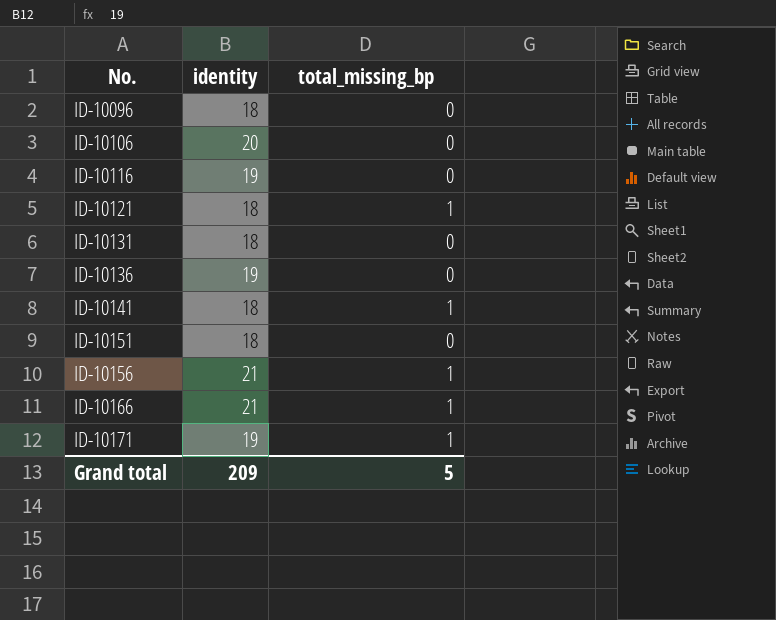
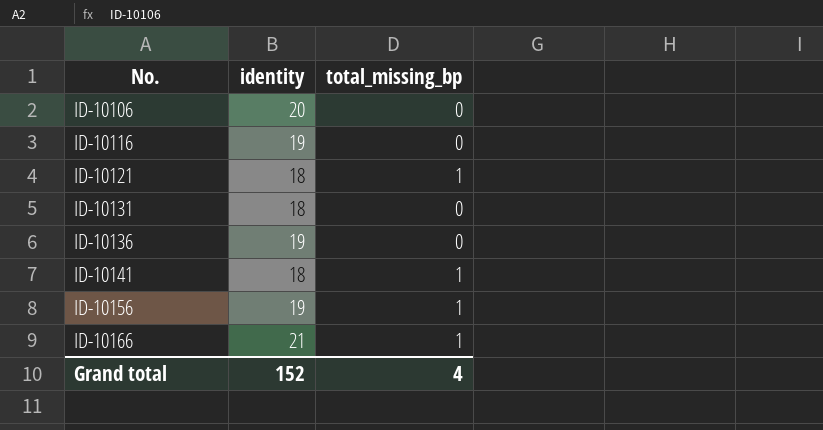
row ID-10096: 18 | 0 -> none
row ID-10151: 18 | 0 -> none
row ID-10171: 19 | 1 -> none
ID-10156 | identity: 21 -> 19
Grand total | identity: 209 -> 152
Grand total | total_missing_bp: 5 -> 4

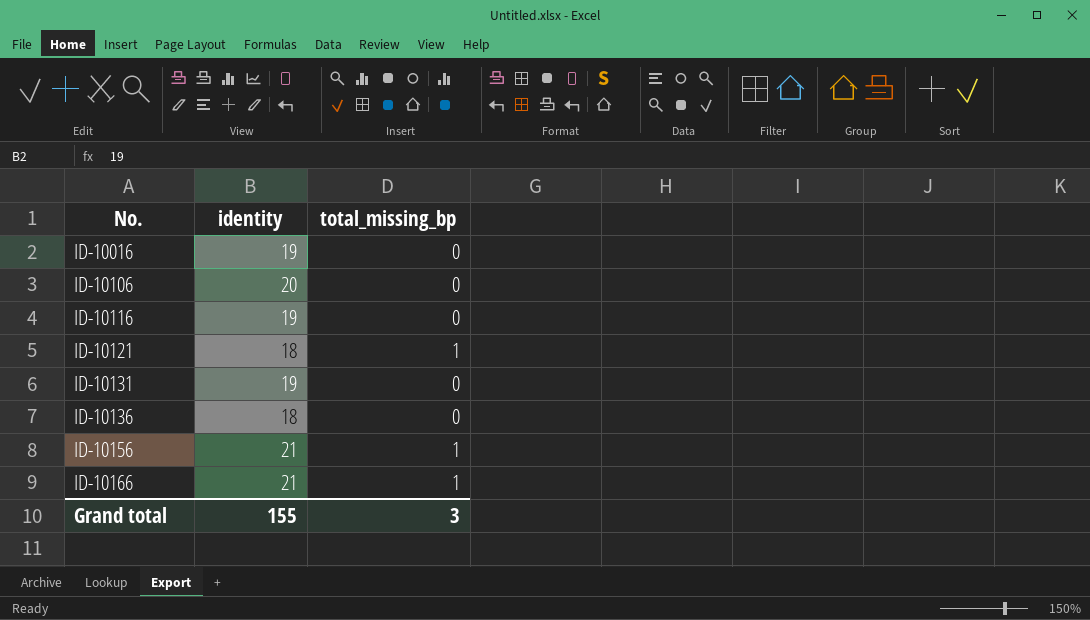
row ID-10141: 18 | 1 -> none
row ID-10016: none -> 19 | 0
ID-10131 | identity: 18 -> 19
ID-10136 | identity: 19 -> 18
ID-10156 | identity: 19 -> 21
Grand total | identity: 152 -> 155
Grand total | total_missing_bp: 4 -> 3

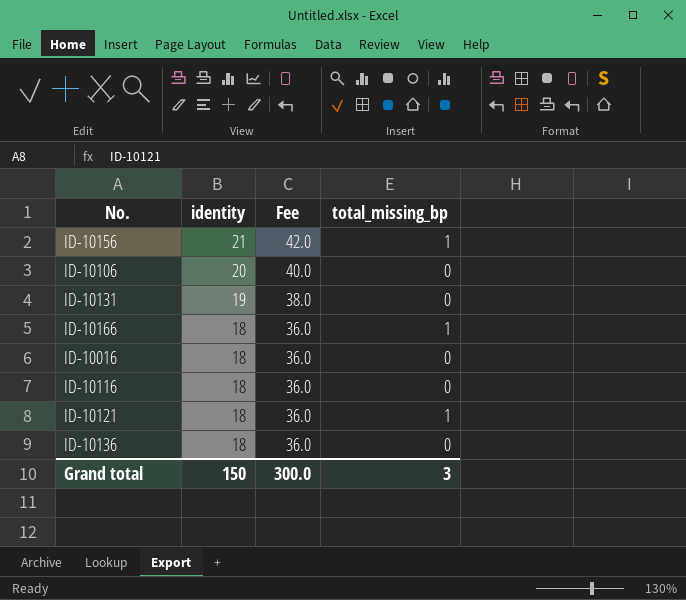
row order: No. ascending -> identity descending
column Fee | formula: none -> [identity] * 2
ID-10166 | identity: 21 -> 18
ID-10016 | identity: 19 -> 18
ID-10116 | identity: 19 -> 18
Grand total | identity: 155 -> 150

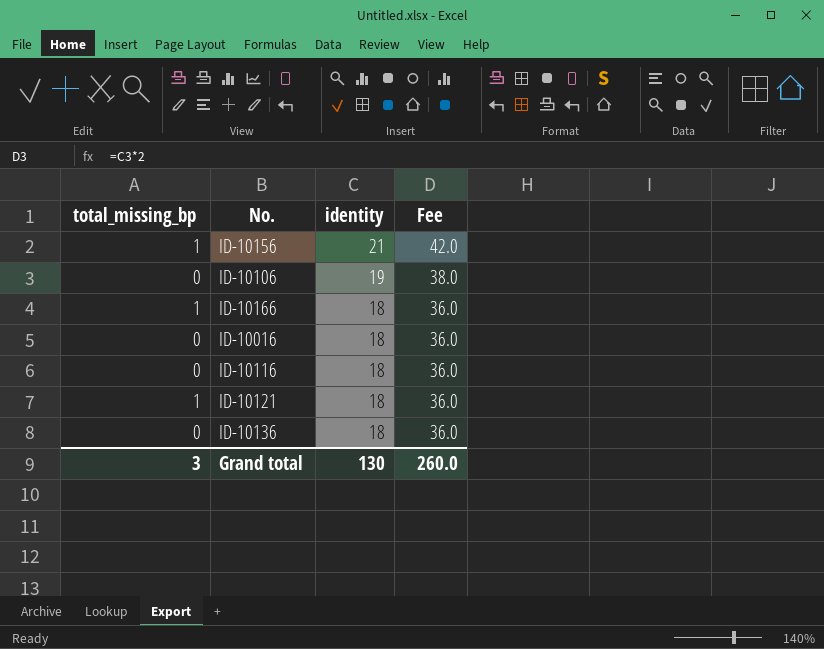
column total_missing_bp | position: 4 -> 1
row ID-10131: 19 | 38.0 | 0 -> none
ID-10106 | identity: 20 -> 19
ID-10106 | Fee: 40.0 -> 38.0
Grand total | identity: 150 -> 130
Grand total | Fee: 300.0 -> 260.0

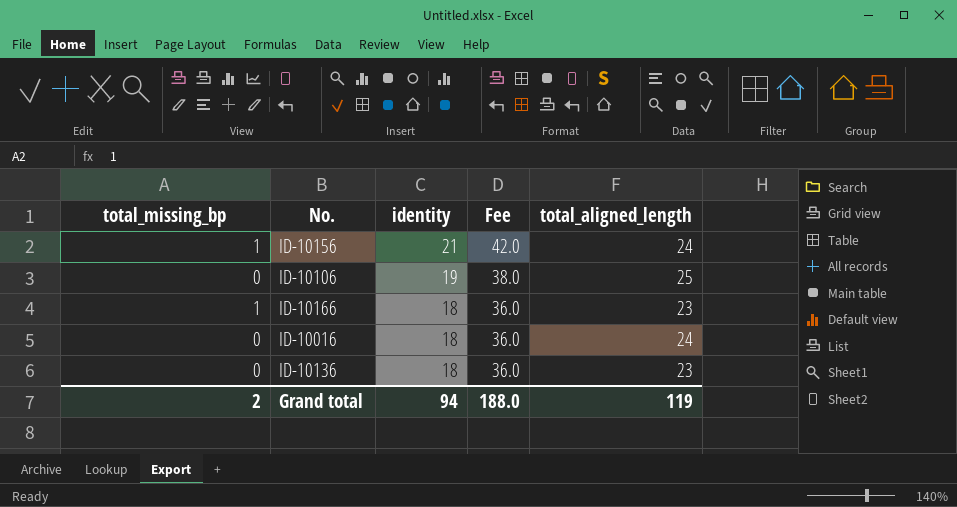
column total_aligned_length | position: none -> 5
row ID-10116: 0 | 18 | 36.0 -> none
row ID-10121: 1 | 18 | 36.0 -> none
Grand total | total_missing_bp: 3 -> 2
Grand total | identity: 130 -> 94
Grand total | Fee: 260.0 -> 188.0

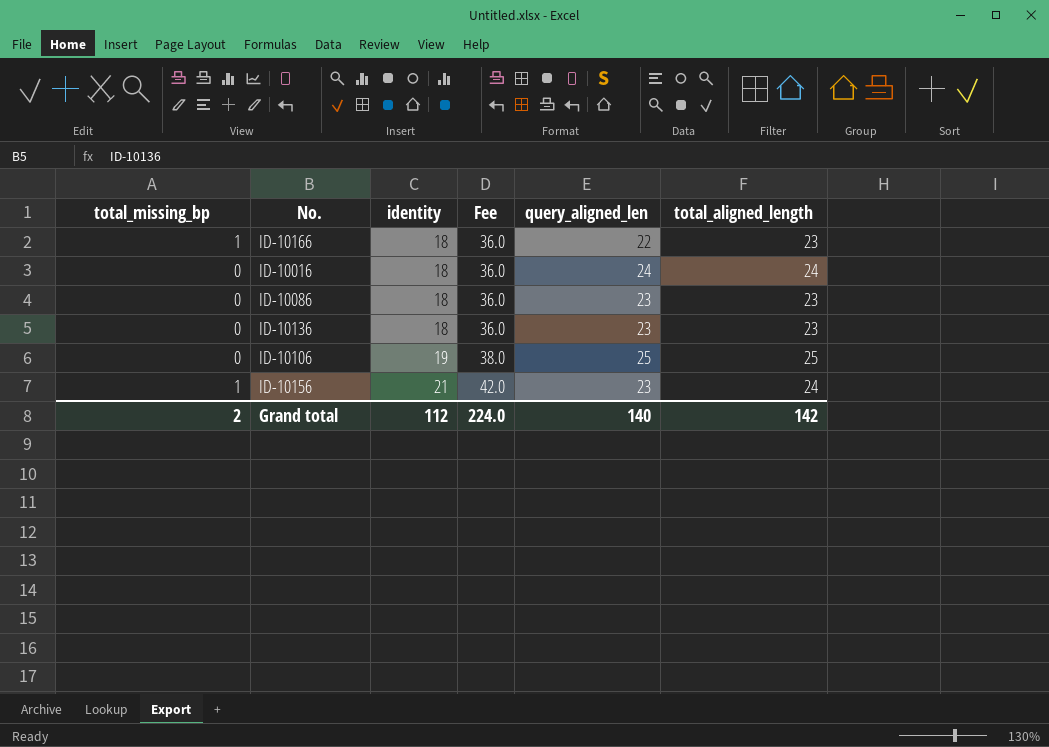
row order: identity descending -> identity ascending
column query_aligned_len | formula: none -> [total_aligned_length] - [total_missing_bp]
row ID-10086: none -> 0 | 18 | 36.0 | 23 | 23
Grand total | identity: 94 -> 112
Grand total | Fee: 188.0 -> 224.0
Grand total | total_aligned_length: 119 -> 142

